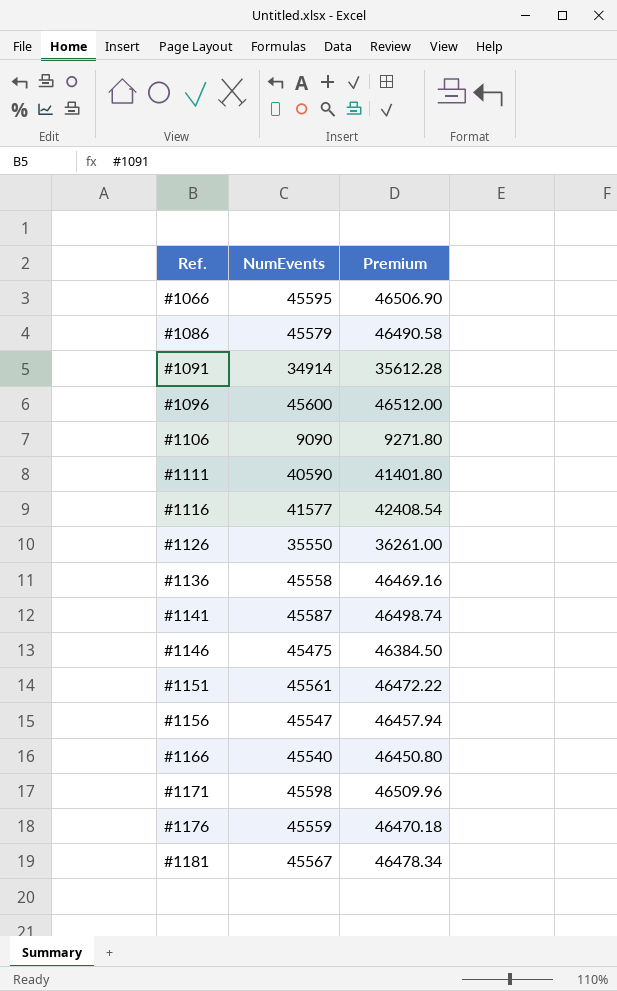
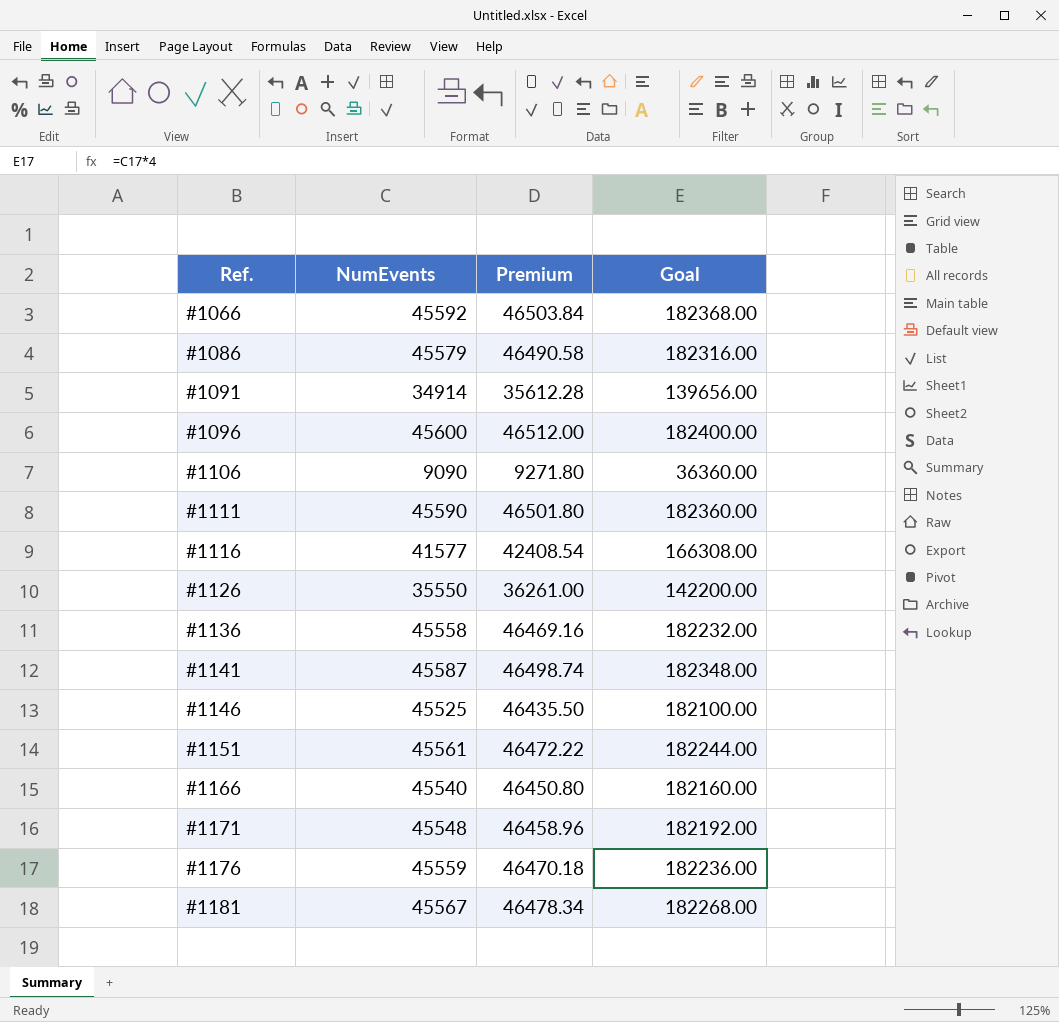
column Goal | formula: none -> [NumEvents] * 4
row #1156: 45547 | 46457.94 -> none
#1066 | NumEvents: 45595 -> 45592
#1066 | Premium: 46506.90 -> 46503.84
#1111 | NumEvents: 40590 -> 45590
#1111 | Premium: 41401.80 -> 46501.80
#1146 | NumEvents: 45475 -> 45525
#1146 | Premium: 46384.50 -> 46435.50
#1171 | NumEvents: 45598 -> 45548
#1171 | Premium: 46509.96 -> 46458.96

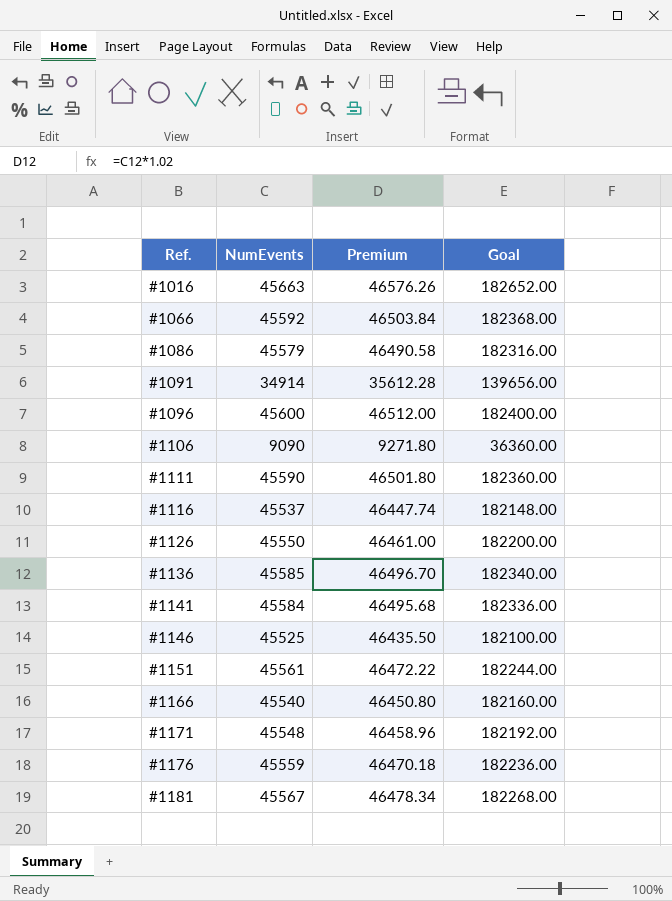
row #1016: none -> 45663 | 46576.26 | 182652.00
#1116 | NumEvents: 41577 -> 45537
#1116 | Premium: 42408.54 -> 46447.74
#1116 | Goal: 166308.00 -> 182148.00
#1126 | NumEvents: 35550 -> 45550
#1126 | Premium: 36261.00 -> 46461.00
#1126 | Goal: 142200.00 -> 182200.00
#1136 | NumEvents: 45558 -> 45585
#1136 | Premium: 46469.16 -> 46496.70
#1136 | Goal: 182232.00 -> 182340.00
#1141 | NumEvents: 45587 -> 45584
#1141 | Premium: 46498.74 -> 46495.68
#1141 | Goal: 182348.00 -> 182336.00

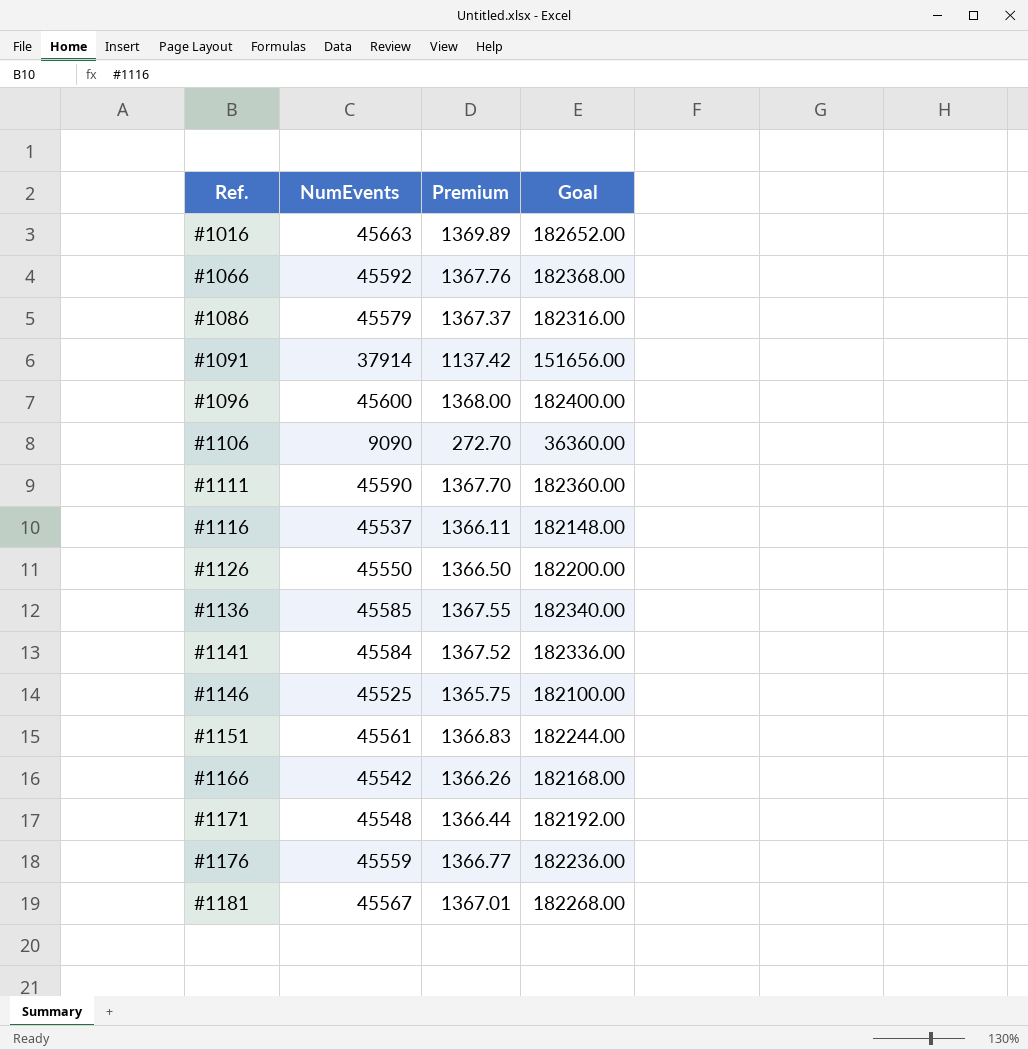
column Premium | formula: [NumEvents] * 1.02 -> [NumEvents] * 0.03
#1091 | NumEvents: 34914 -> 37914
#1091 | Goal: 139656.00 -> 151656.00
#1166 | NumEvents: 45540 -> 45542
#1166 | Goal: 182160.00 -> 182168.00

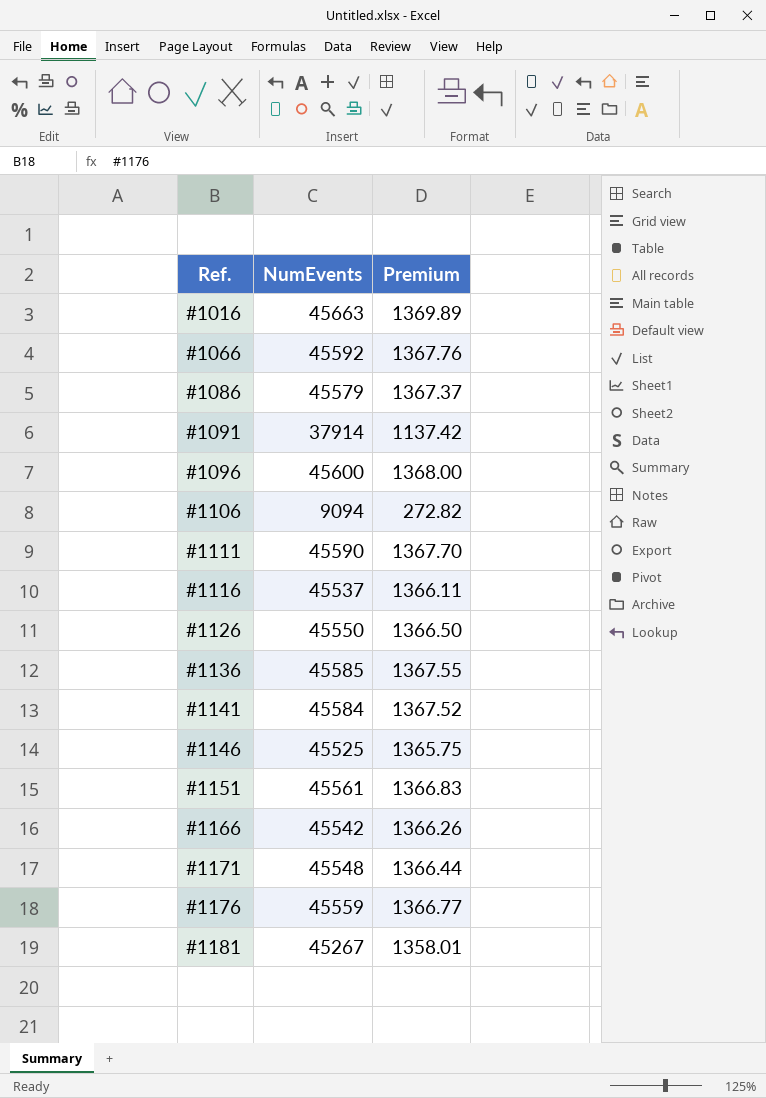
column Goal | formula: [NumEvents] * 4 -> none
#1106 | NumEvents: 9090 -> 9094
#1106 | Premium: 272.70 -> 272.82
#1181 | NumEvents: 45567 -> 45267
#1181 | Premium: 1367.01 -> 1358.01

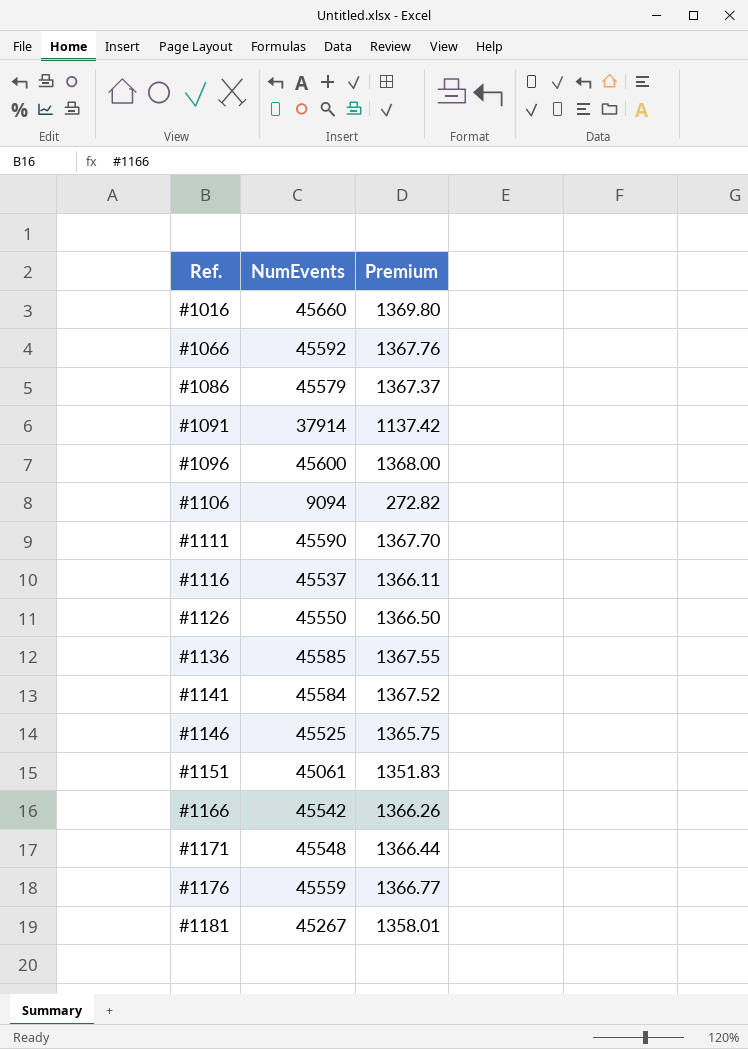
#1016 | NumEvents: 45663 -> 45660
#1016 | Premium: 1369.89 -> 1369.80
#1151 | NumEvents: 45561 -> 45061
#1151 | Premium: 1366.83 -> 1351.83

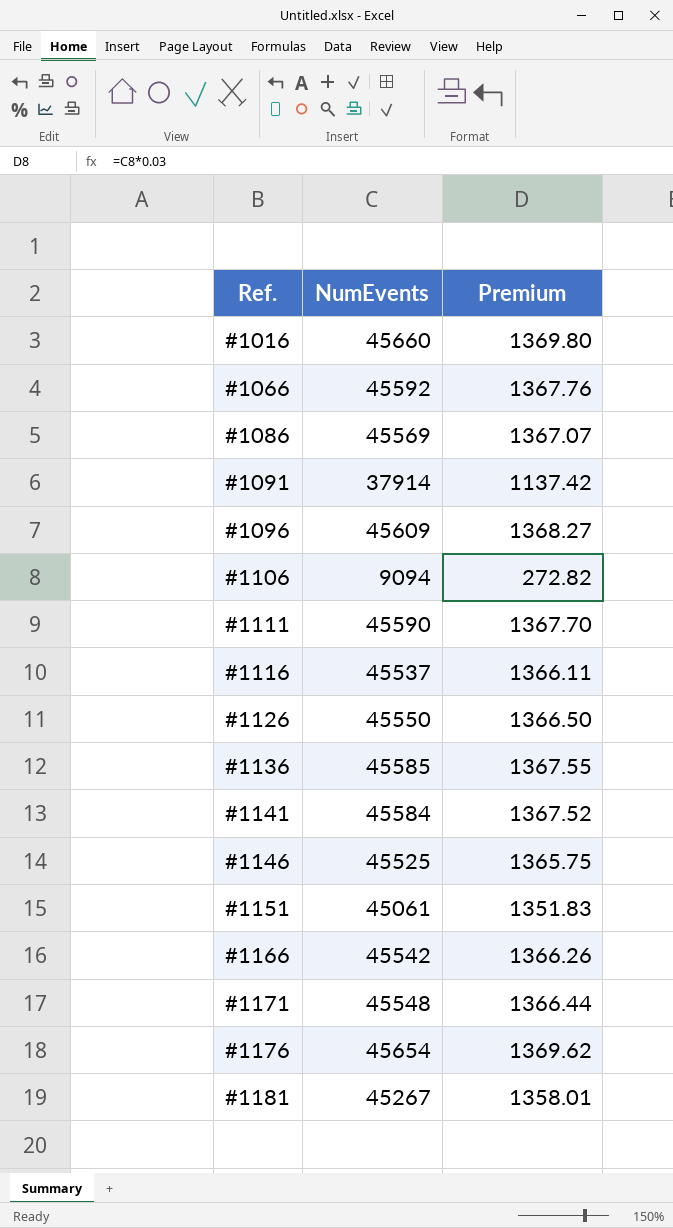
#1086 | NumEvents: 45579 -> 45569
#1086 | Premium: 1367.37 -> 1367.07
#1096 | NumEvents: 45600 -> 45609
#1096 | Premium: 1368.00 -> 1368.27
#1176 | NumEvents: 45559 -> 45654
#1176 | Premium: 1366.77 -> 1369.62

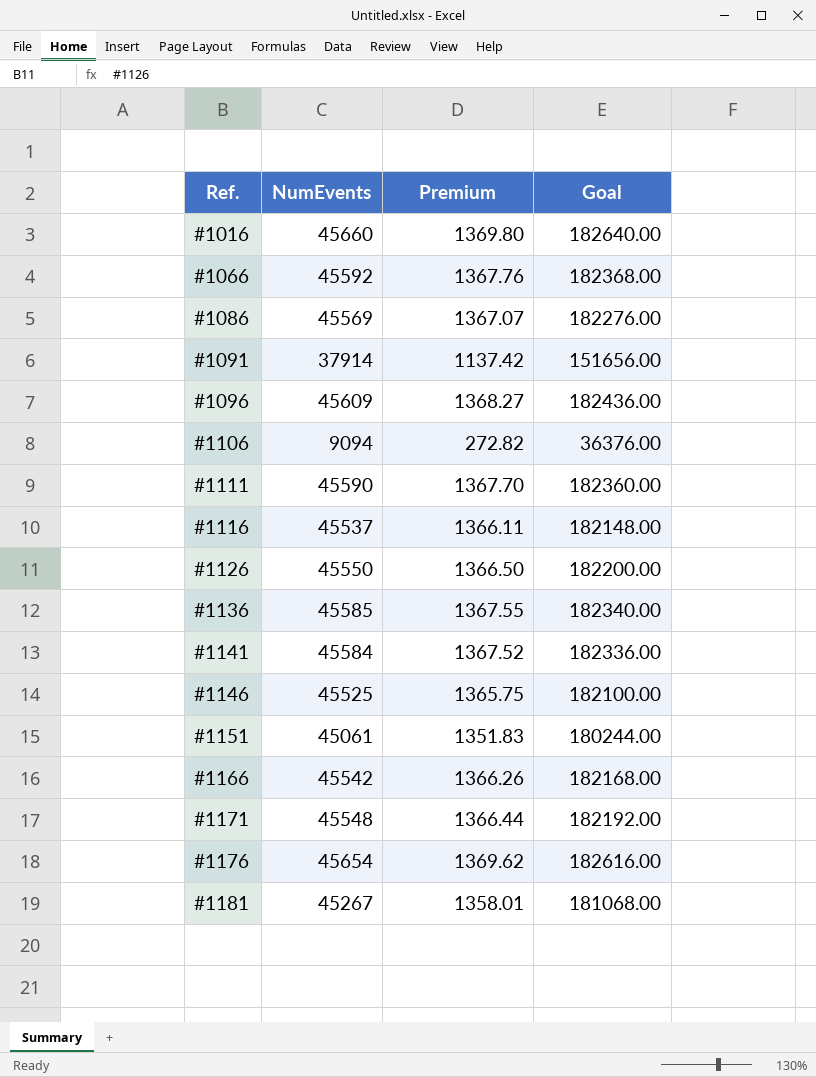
column Goal | formula: none -> [NumEvents] * 4

